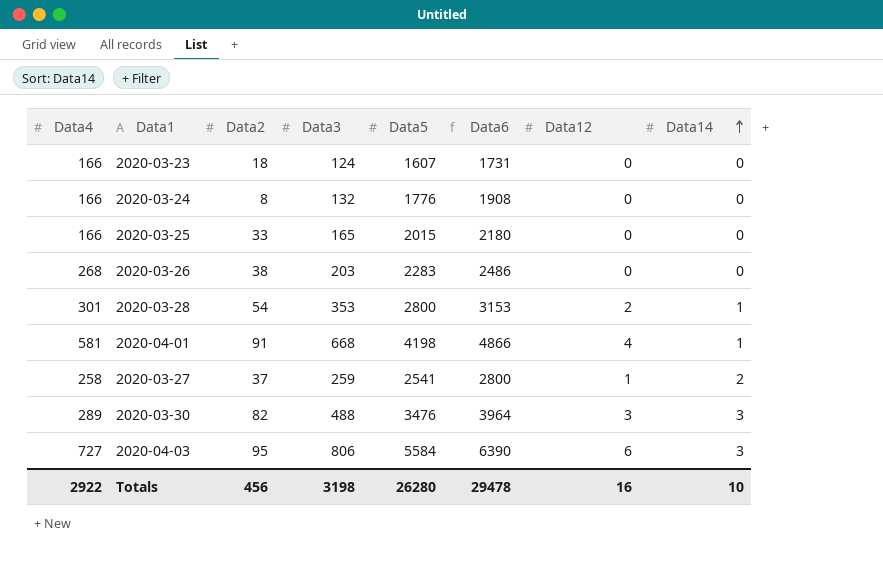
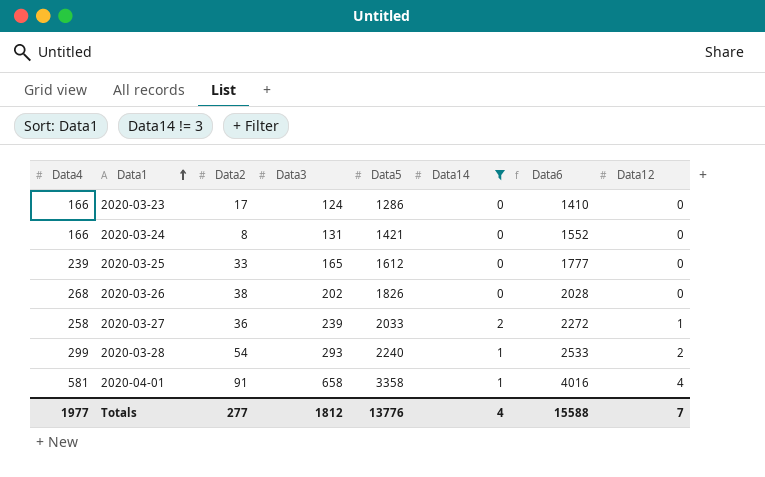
filter: none -> Data14 != 3
row order: Data14 ascending -> Data1 ascending
column Data14 | position: 8 -> 6
2020-03-23 | Data2: 18 -> 17
2020-03-23 | Data5: 1607 -> 1286
2020-03-23 | Data6: 1731 -> 1410
2020-03-24 | Data3: 132 -> 131
2020-03-24 | Data5: 1776 -> 1421
2020-03-24 | Data6: 1908 -> 1552
2020-03-25 | Data4: 166 -> 239
2020-03-25 | Data5: 2015 -> 1612
2020-03-25 | Data6: 2180 -> 1777
2020-03-26 | Data3: 203 -> 202
2020-03-26 | Data5: 2283 -> 1826
2020-03-26 | Data6: 2486 -> 2028
2020-03-27 | Data2: 37 -> 36
2020-03-27 | Data3: 259 -> 239
2020-03-27 | Data5: 2541 -> 2033
2020-03-27 | Data6: 2800 -> 2272
2020-03-28 | Data4: 301 -> 299
2020-03-28 | Data3: 353 -> 293
2020-03-28 | Data5: 2800 -> 2240
2020-03-28 | Data6: 3153 -> 2533
2020-04-01 | Data3: 668 -> 658
2020-04-01 | Data5: 4198 -> 3358
2020-04-01 | Data6: 4866 -> 4016
Totals | Data4: 2922 -> 1977
Totals | Data2: 456 -> 277
Totals | Data3: 3198 -> 1812
Totals | Data5: 26280 -> 13776
Totals | Data14: 10 -> 4
Totals | Data6: 29478 -> 15588
Totals | Data12: 16 -> 7

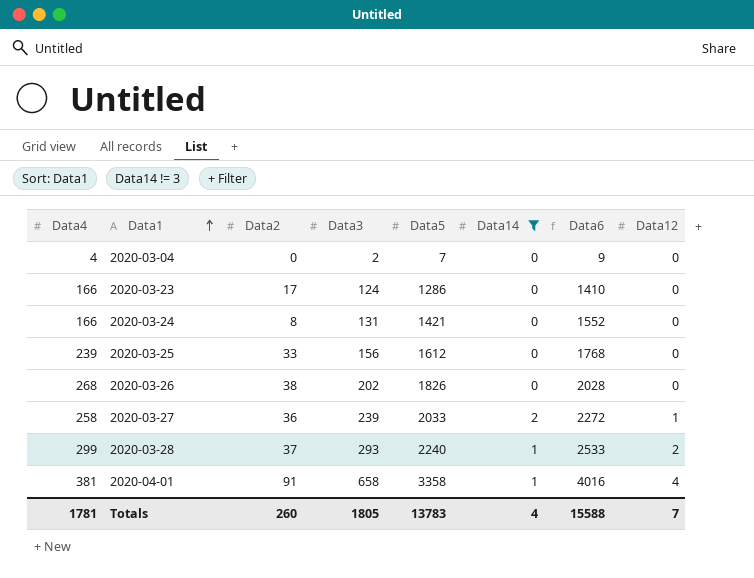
row 2020-03-04: none -> 4 | 0 | 2 | 7 | 0 | 9 | 0
2020-03-25 | Data3: 165 -> 156
2020-03-25 | Data6: 1777 -> 1768
2020-03-28 | Data2: 54 -> 37
2020-04-01 | Data4: 581 -> 381
Totals | Data4: 1977 -> 1781
Totals | Data2: 277 -> 260
Totals | Data3: 1812 -> 1805
Totals | Data5: 13776 -> 13783

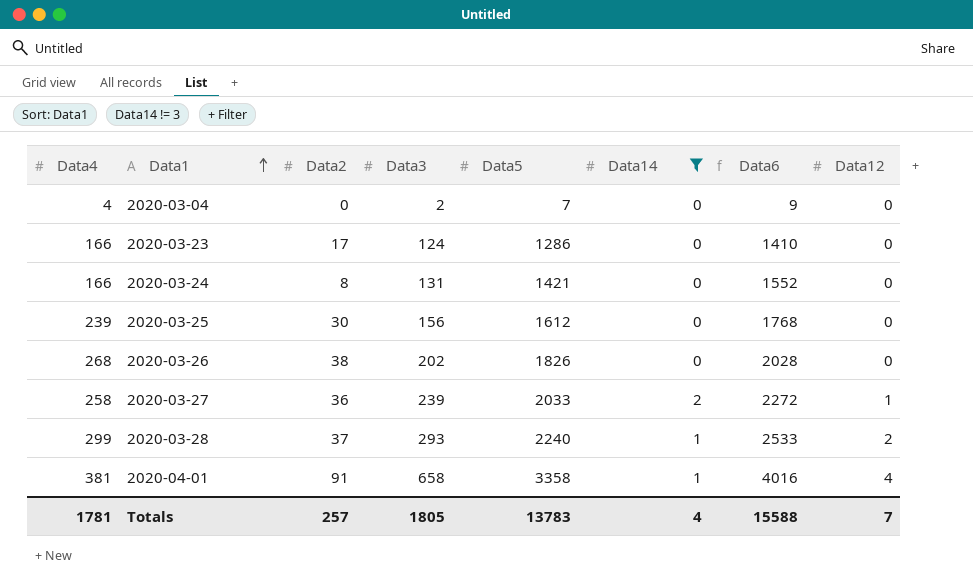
2020-03-25 | Data2: 33 -> 30
Totals | Data2: 260 -> 257

